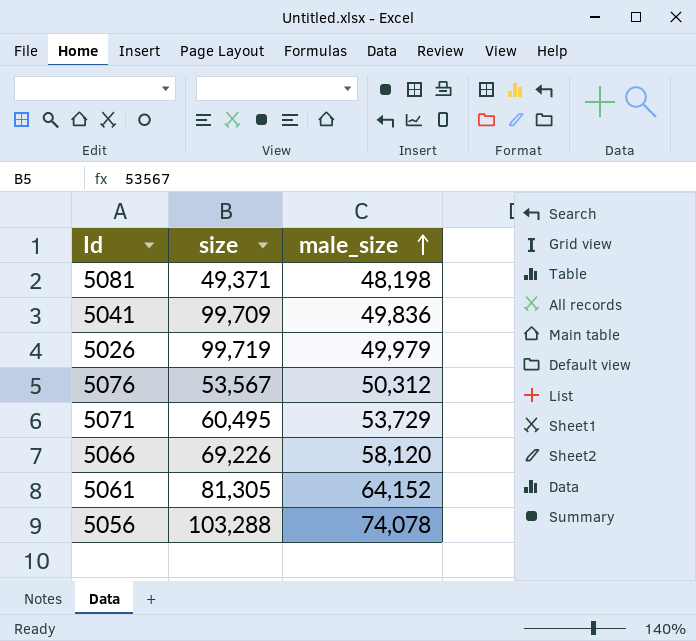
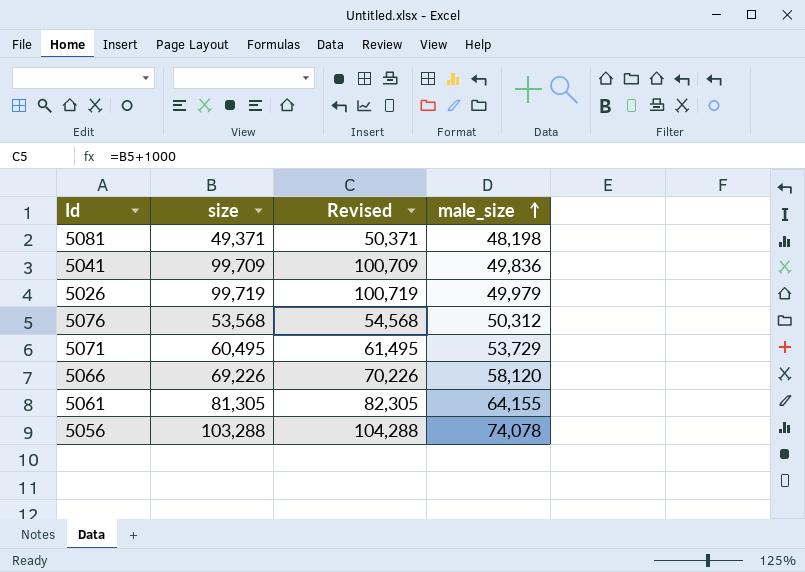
column Revised | formula: none -> [size] + 1000
5076 | size: 53,567 -> 53,568
5061 | male_size: 64,152 -> 64,155

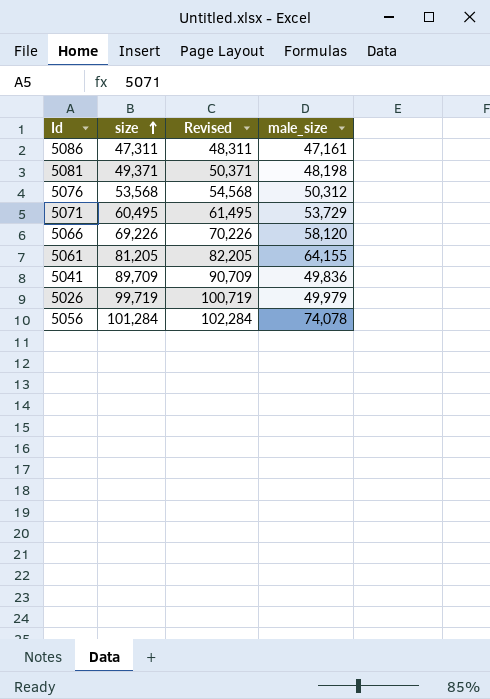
row order: male_size ascending -> size ascending
row 5086: none -> 47,311 | 48,311 | 47,161
5061 | size: 81,305 -> 81,205
5061 | Revised: 82,305 -> 82,205
5041 | size: 99,709 -> 89,709
5041 | Revised: 100,709 -> 90,709
5056 | size: 103,288 -> 101,284
5056 | Revised: 104,288 -> 102,284

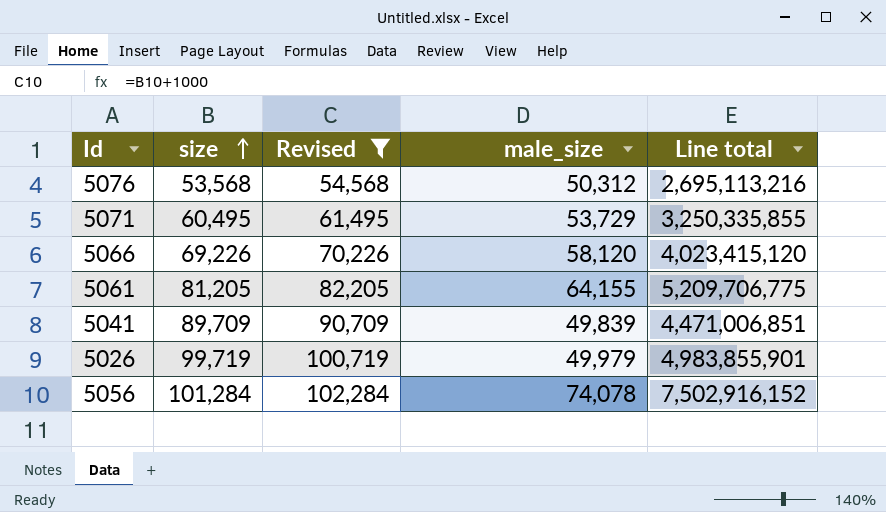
filter: none -> Revised >= 54,568
column Line total | formula: none -> [size] * [male_size]
5041 | male_size: 49,836 -> 49,839

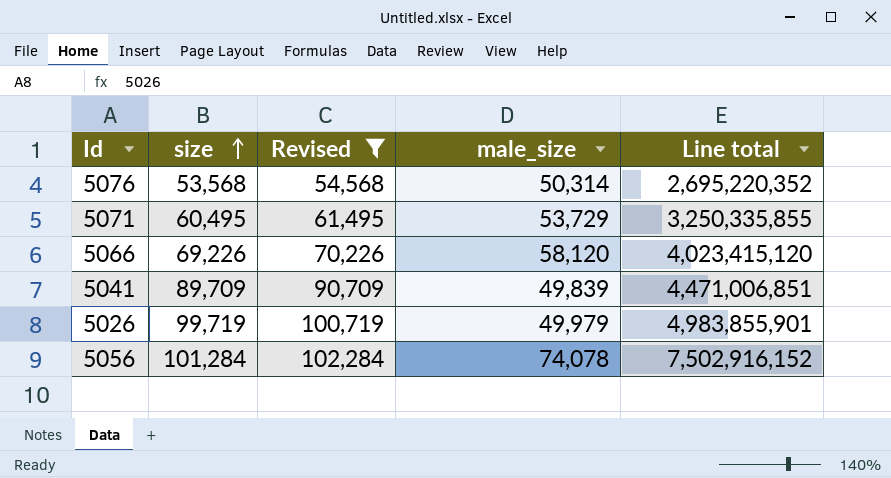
row 5061: 81,205 | 82,205 | 64,155 | 5,209,706,775 -> none
5076 | male_size: 50,312 -> 50,314
5076 | Line total: 2,695,113,216 -> 2,695,220,352

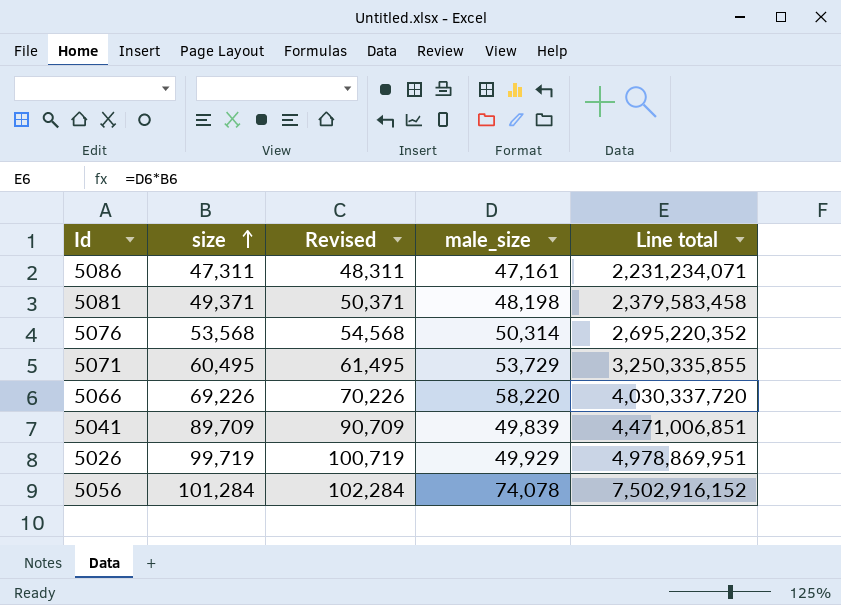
filter: Revised >= 54,568 -> none
5066 | male_size: 58,120 -> 58,220
5066 | Line total: 4,023,415,120 -> 4,030,337,720
5026 | male_size: 49,979 -> 49,929
5026 | Line total: 4,983,855,901 -> 4,978,869,951

